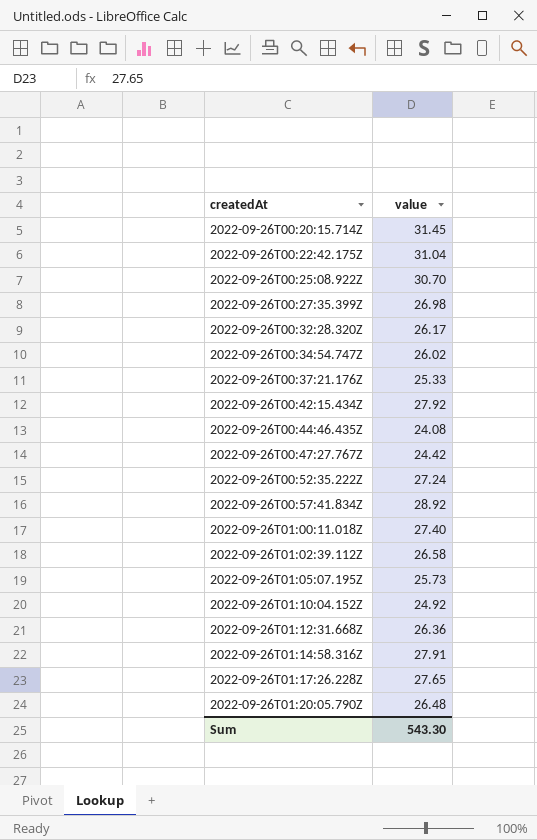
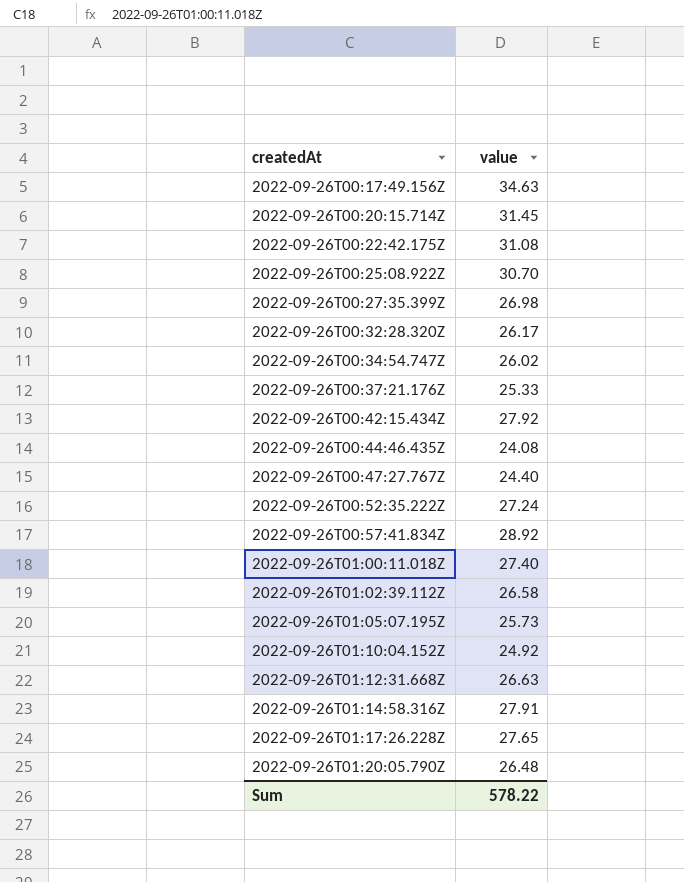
row 2022-09-26T00:17:49.156Z: none -> 34.63
2022-09-26T00:22:42.175Z | value: 31.04 -> 31.08
2022-09-26T00:47:27.767Z | value: 24.42 -> 24.40
2022-09-26T01:12:31.668Z | value: 26.36 -> 26.63
Sum | value: 543.30 -> 578.22

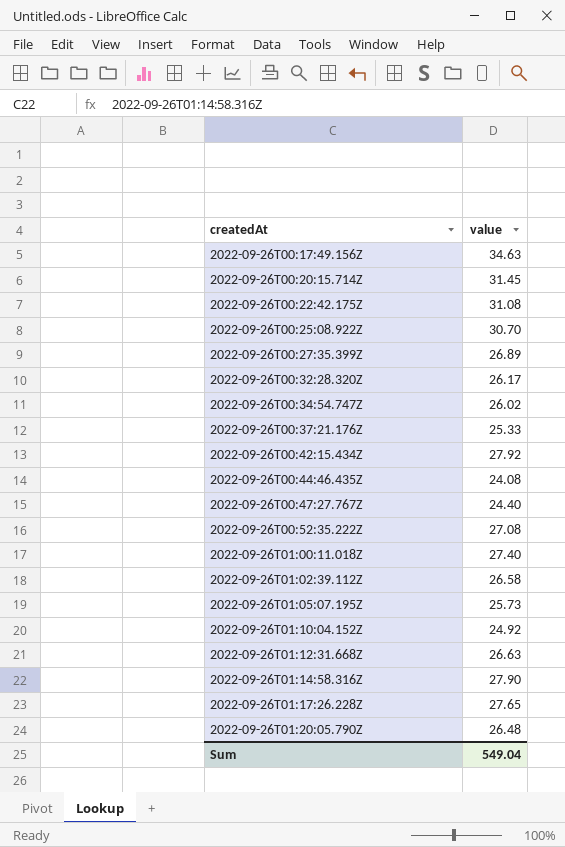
row 2022-09-26T00:57:41.834Z: 28.92 -> none
2022-09-26T00:27:35.399Z | value: 26.98 -> 26.89
2022-09-26T00:52:35.222Z | value: 27.24 -> 27.08
2022-09-26T01:14:58.316Z | value: 27.91 -> 27.90
Sum | value: 578.22 -> 549.04

